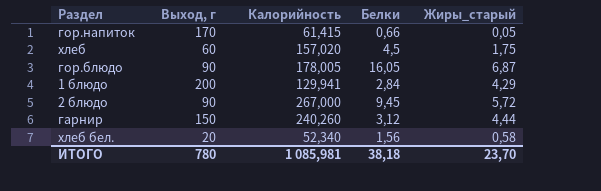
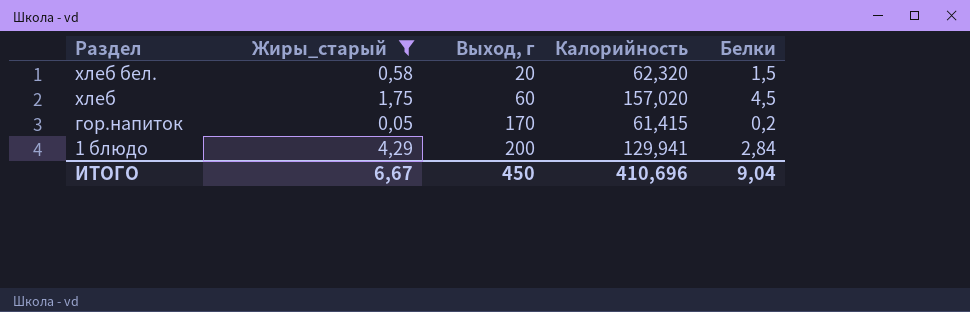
filter: none -> Жиры_старый <= 4,29
row order: none -> Раздел descending
column Жиры_старый | position: 5 -> 2
хлеб бел. | Калорийность: 52,340 -> 62,320
хлеб бел. | Белки: 1,56 -> 1,5
гор.напиток | Белки: 0,66 -> 0,2
ИТОГО | Жиры_старый: 23,70 -> 6,67
ИТОГО | Выход, г: 780 -> 450
ИТОГО | Калорийность: 1 085,981 -> 410,696
ИТОГО | Белки: 38,18 -> 9,04

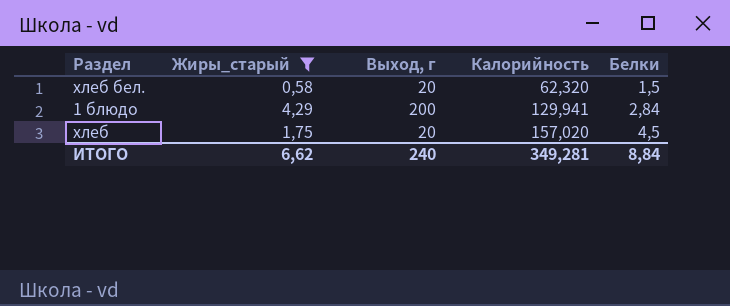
row order: Раздел descending -> Калорийность ascending
row гор.напиток: 0,05 | 170 | 61,415 | 0,2 -> none
хлеб | Выход, г: 60 -> 20
ИТОГО | Жиры_старый: 6,67 -> 6,62
ИТОГО | Выход, г: 450 -> 240
ИТОГО | Калорийность: 410,696 -> 349,281
ИТОГО | Белки: 9,04 -> 8,84

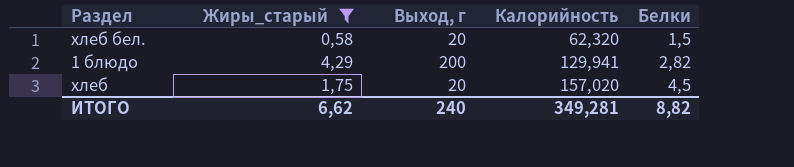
1 блюдо | Белки: 2,84 -> 2,82
ИТОГО | Белки: 8,84 -> 8,82

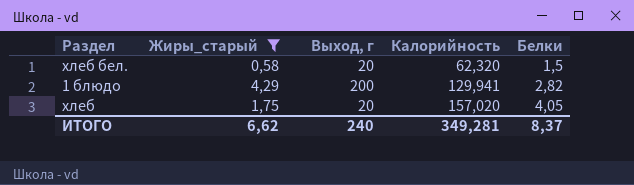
хлеб | Белки: 4,5 -> 4,05
ИТОГО | Белки: 8,82 -> 8,37

